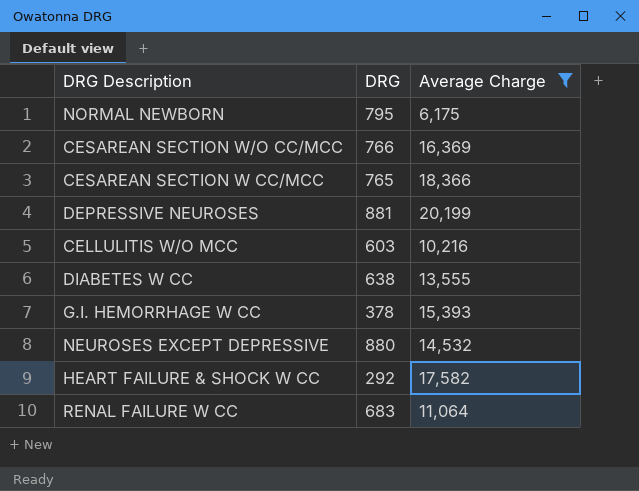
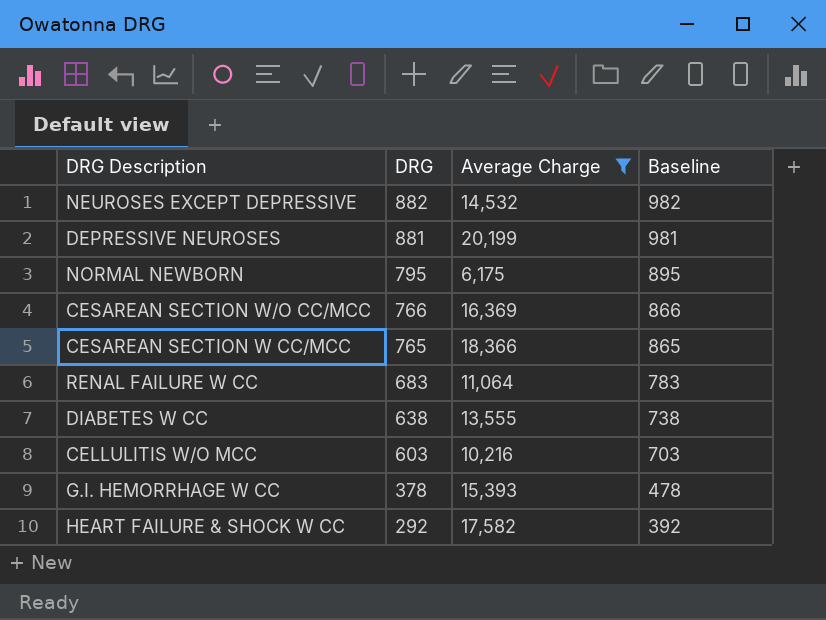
row order: none -> DRG descending
column Baseline | formula: none -> [DRG] + 100
NEUROSES EXCEPT DEPRESSIVE | DRG: 880 -> 882

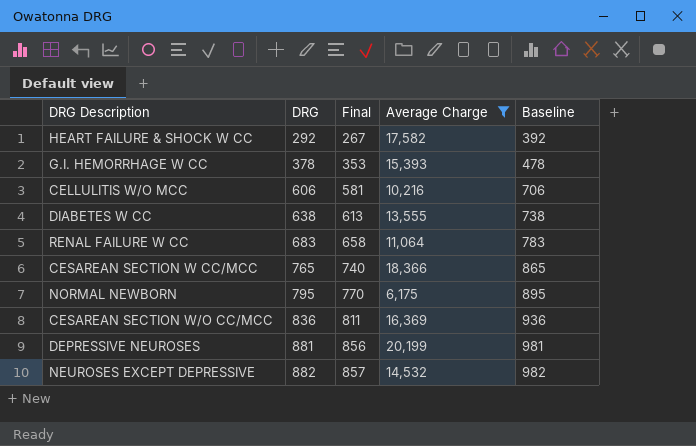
row order: DRG descending -> DRG ascending
column Final | formula: none -> [DRG] - 25
CELLULITIS W/O MCC | DRG: 603 -> 606
CELLULITIS W/O MCC | Baseline: 703 -> 706
CESAREAN SECTION W/O CC/MCC | DRG: 766 -> 836
CESAREAN SECTION W/O CC/MCC | Baseline: 866 -> 936

